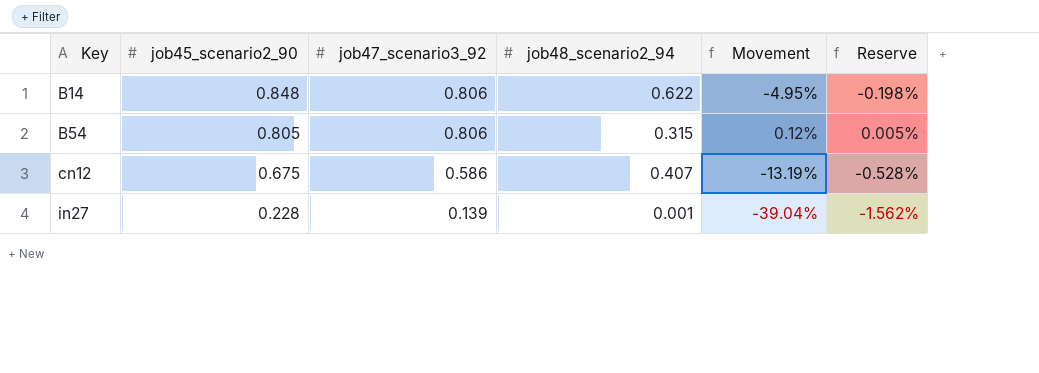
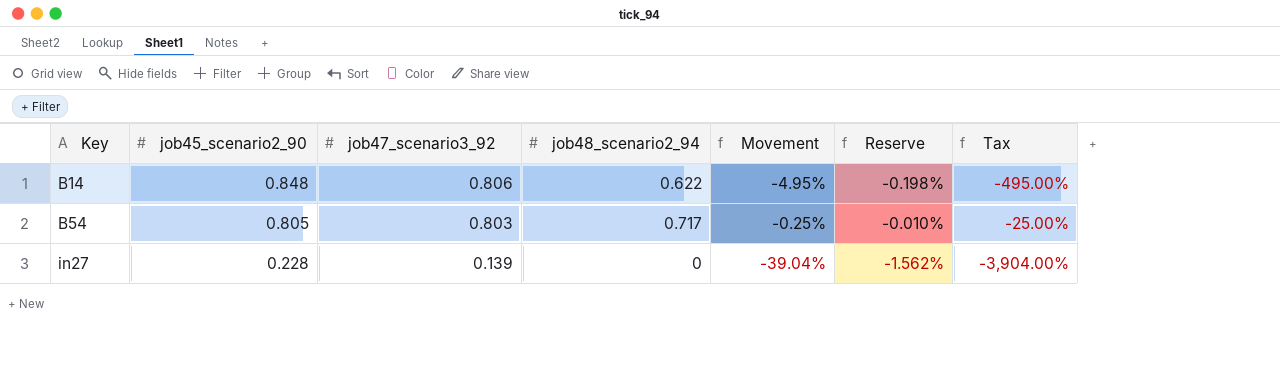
column Tax | formula: none -> [Movement] * 100
row cn12: 0.675 | 0.586 | 0.407 | -13.19% | -0.528% -> none
B54 | job47_scenario3_92: 0.806 -> 0.803
B54 | job48_scenario2_94: 0.315 -> 0.717
B54 | Movement: 0.12% -> -0.25%
B54 | Reserve: 0.005% -> -0.010%
in27 | job48_scenario2_94: 0.001 -> 0

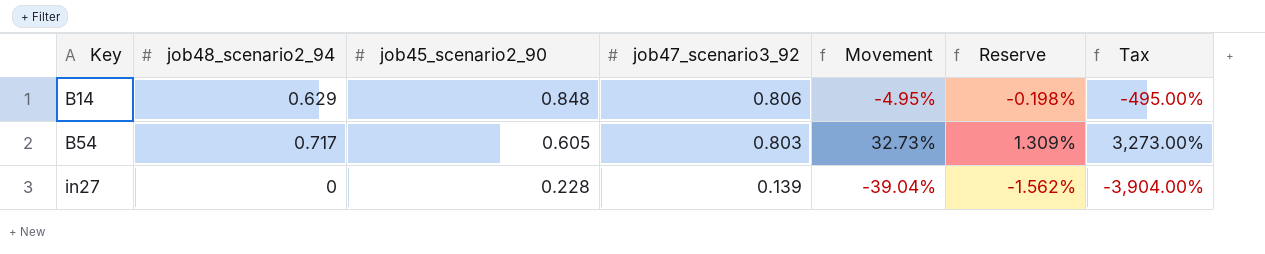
column job48_scenario2_94 | position: 4 -> 2
B14 | job48_scenario2_94: 0.622 -> 0.629
B54 | job45_scenario2_90: 0.805 -> 0.605
B54 | Movement: -0.25% -> 32.73%
B54 | Reserve: -0.010% -> 1.309%
B54 | Tax: -25.00% -> 3,273.00%

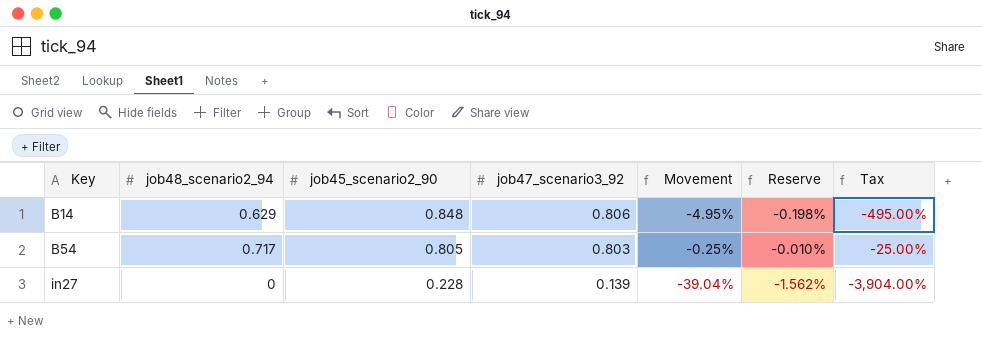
B54 | job45_scenario2_90: 0.605 -> 0.805
B54 | Movement: 32.73% -> -0.25%
B54 | Reserve: 1.309% -> -0.010%
B54 | Tax: 3,273.00% -> -25.00%

